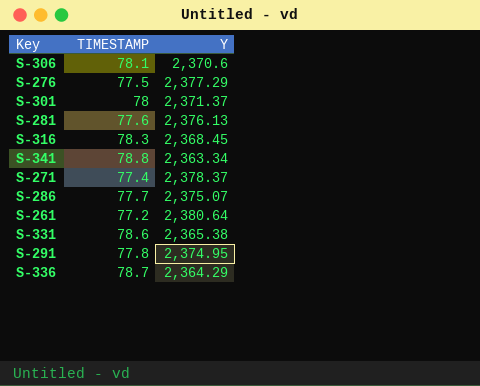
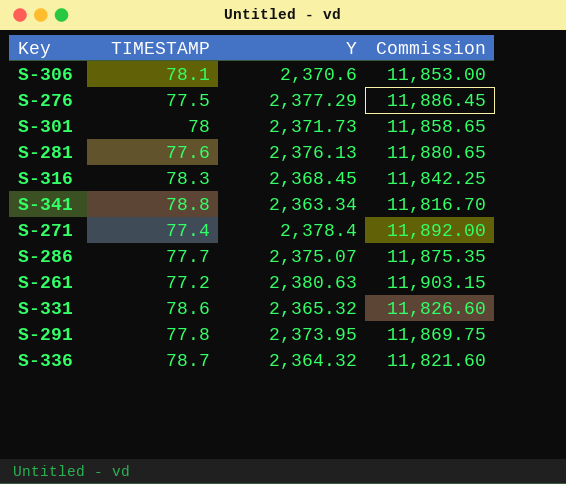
column Commission | formula: none -> [Y] * 5
S-301 | Y: 2,371.37 -> 2,371.73
S-271 | Y: 2,378.37 -> 2,378.4
S-261 | Y: 2,380.64 -> 2,380.63
S-331 | Y: 2,365.38 -> 2,365.32
S-291 | Y: 2,374.95 -> 2,373.95
S-336 | Y: 2,364.29 -> 2,364.32

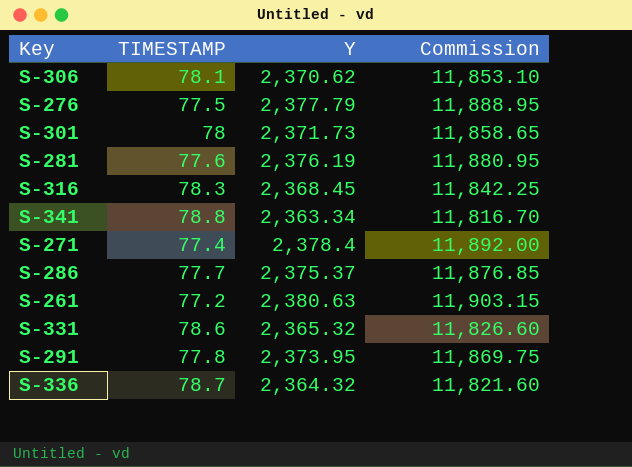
S-306 | Y: 2,370.6 -> 2,370.62
S-306 | Commission: 11,853.00 -> 11,853.10
S-276 | Y: 2,377.29 -> 2,377.79
S-276 | Commission: 11,886.45 -> 11,888.95
S-281 | Y: 2,376.13 -> 2,376.19
S-281 | Commission: 11,880.65 -> 11,880.95
S-286 | Y: 2,375.07 -> 2,375.37
S-286 | Commission: 11,875.35 -> 11,876.85

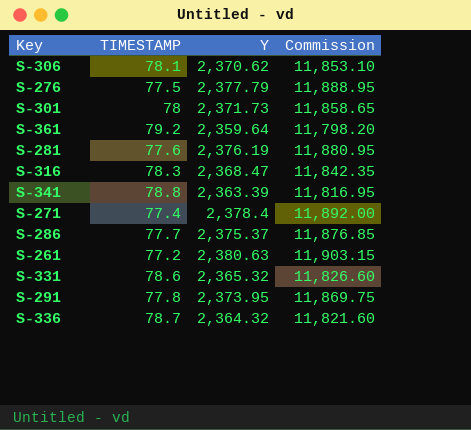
row S-361: none -> 79.2 | 2,359.64 | 11,798.20
S-316 | Y: 2,368.45 -> 2,368.47
S-316 | Commission: 11,842.25 -> 11,842.35
S-341 | Y: 2,363.34 -> 2,363.39
S-341 | Commission: 11,816.70 -> 11,816.95

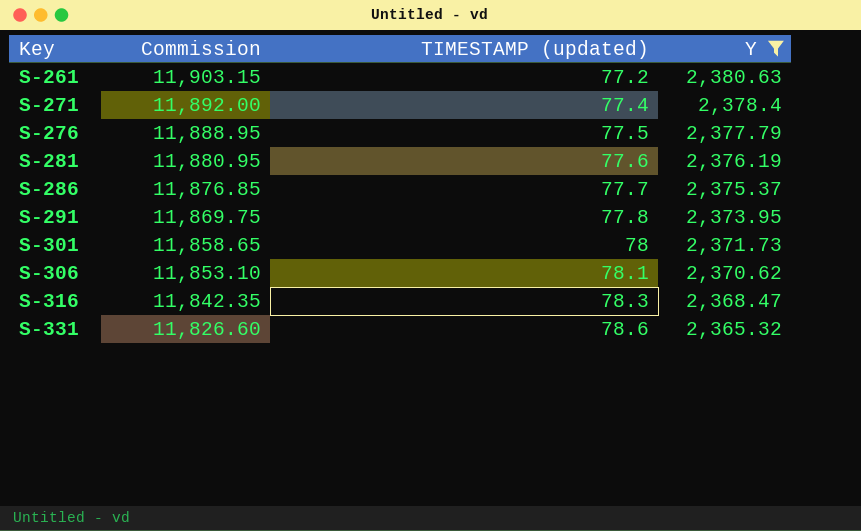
filter: none -> Y >= 2,365.32
row order: none -> Key ascending
column Commission | position: 4 -> 2
column name: TIMESTAMP -> TIMESTAMP (updated)

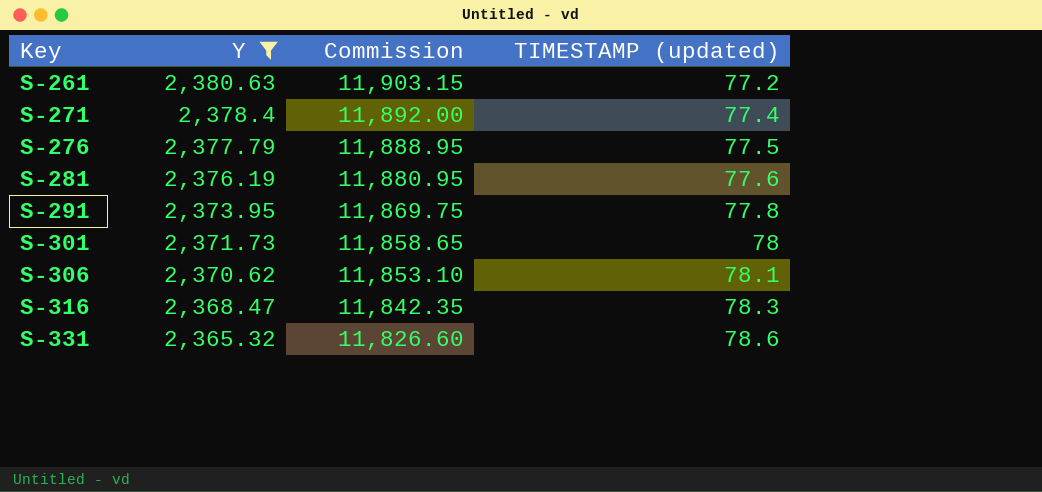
column Y | position: 4 -> 2
row S-286: 11,876.85 | 77.7 | 2,375.37 -> none

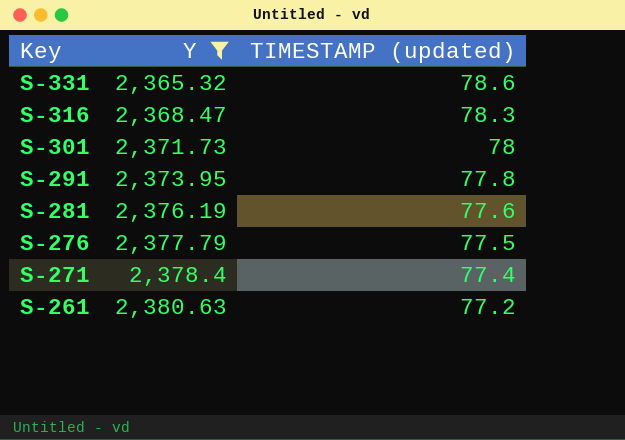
row order: Key ascending -> Key descending
column Commission | formula: [Y] * 5 -> none
row S-306: 2,370.62 | 11,853.10 | 78.1 -> none

